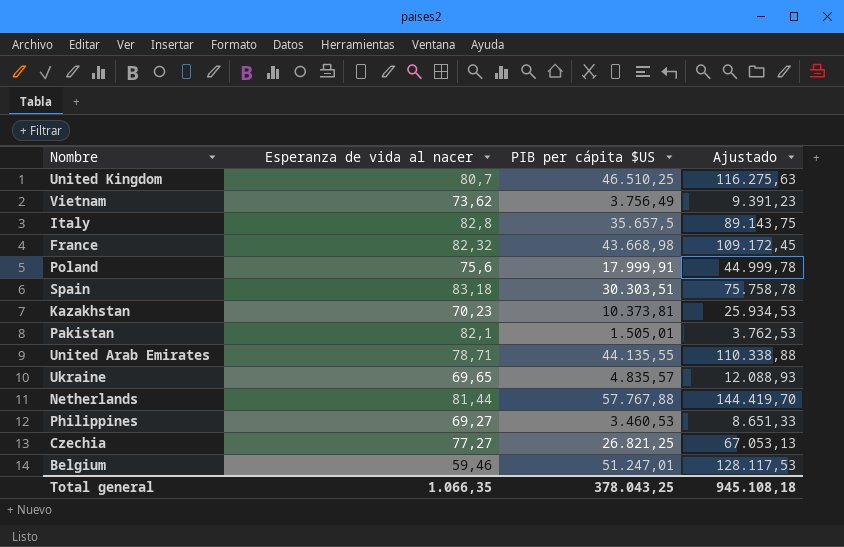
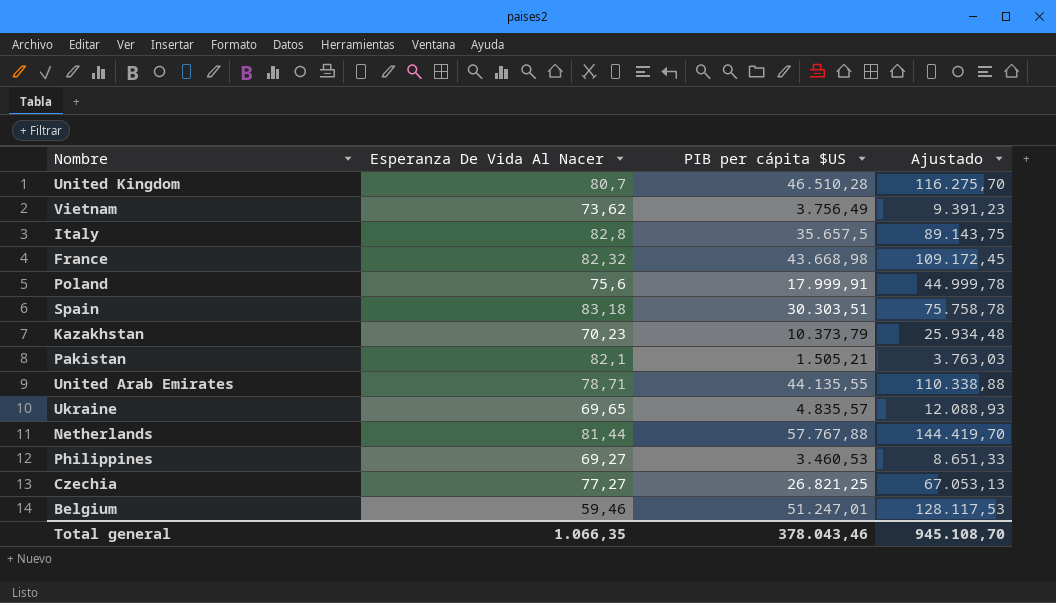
column name: Esperanza de vida al nacer -> Esperanza De Vida Al Nacer
United Kingdom | PIB per cápita $US: 46.510,25 -> 46.510,28
United Kingdom | Ajustado: 116.275,63 -> 116.275,70
Kazakhstan | PIB per cápita $US: 10.373,81 -> 10.373,79
Kazakhstan | Ajustado: 25.934,53 -> 25.934,48
Pakistan | PIB per cápita $US: 1.505,01 -> 1.505,21
Pakistan | Ajustado: 3.762,53 -> 3.763,03
Total general | PIB per cápita $US: 378.043,25 -> 378.043,46
Total general | Ajustado: 945.108,18 -> 945.108,70

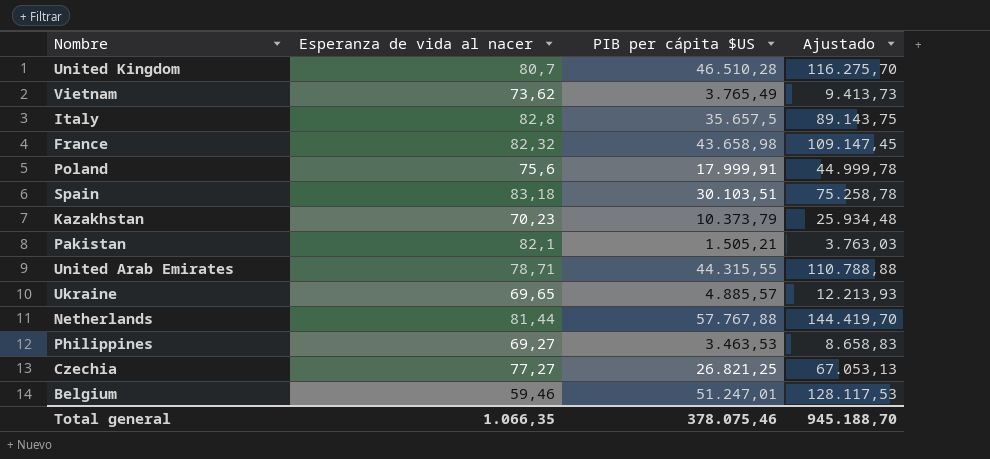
column name: Esperanza De Vida Al Nacer -> Esperanza de vida al nacer
Vietnam | PIB per cápita $US: 3.756,49 -> 3.765,49
Vietnam | Ajustado: 9.391,23 -> 9.413,73
France | PIB per cápita $US: 43.668,98 -> 43.658,98
France | Ajustado: 109.172,45 -> 109.147,45
Spain | PIB per cápita $US: 30.303,51 -> 30.103,51
Spain | Ajustado: 75.758,78 -> 75.258,78
United Arab Emirates | PIB per cápita $US: 44.135,55 -> 44.315,55
United Arab Emirates | Ajustado: 110.338,88 -> 110.788,88
Ukraine | PIB per cápita $US: 4.835,57 -> 4.885,57
Ukraine | Ajustado: 12.088,93 -> 12.213,93
Philippines | PIB per cápita $US: 3.460,53 -> 3.463,53
Philippines | Ajustado: 8.651,33 -> 8.658,83
Total general | PIB per cápita $US: 378.043,46 -> 378.075,46
Total general | Ajustado: 945.108,70 -> 945.188,70

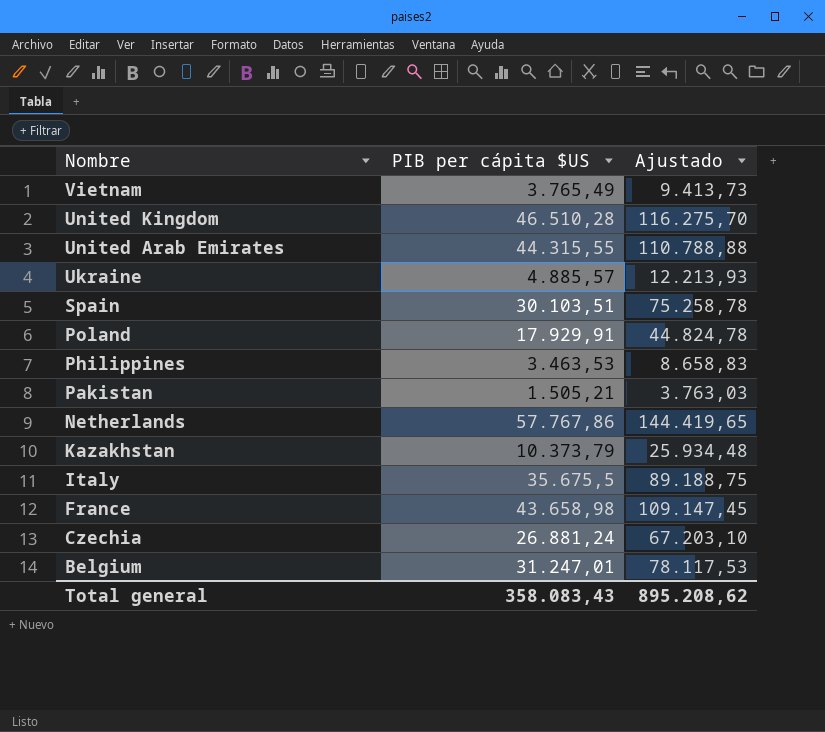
row order: none -> Nombre descending
column Esperanza de vida al nacer | position: 2 -> none
Poland | PIB per cápita $US: 17.999,91 -> 17.929,91
Poland | Ajustado: 44.999,78 -> 44.824,78
Netherlands | PIB per cápita $US: 57.767,88 -> 57.767,86
Netherlands | Ajustado: 144.419,70 -> 144.419,65
Italy | PIB per cápita $US: 35.657,5 -> 35.675,5
Italy | Ajustado: 89.143,75 -> 89.188,75
Czechia | PIB per cápita $US: 26.821,25 -> 26.881,24
Czechia | Ajustado: 67.053,13 -> 67.203,10
Belgium | PIB per cápita $US: 51.247,01 -> 31.247,01
Belgium | Ajustado: 128.117,53 -> 78.117,53
Total general | PIB per cápita $US: 378.075,46 -> 358.083,43
Total general | Ajustado: 945.188,70 -> 895.208,62

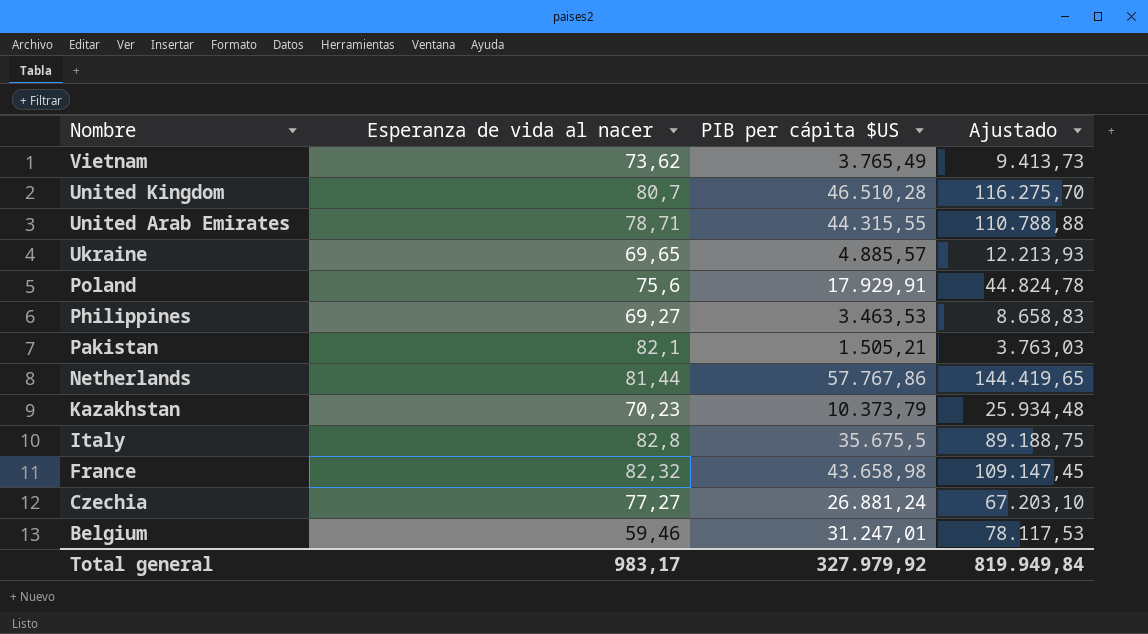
column Esperanza de vida al nacer | position: none -> 2
row Spain: 30.103,51 | 75.258,78 -> none
Total general | PIB per cápita $US: 358.083,43 -> 327.979,92
Total general | Ajustado: 895.208,62 -> 819.949,84

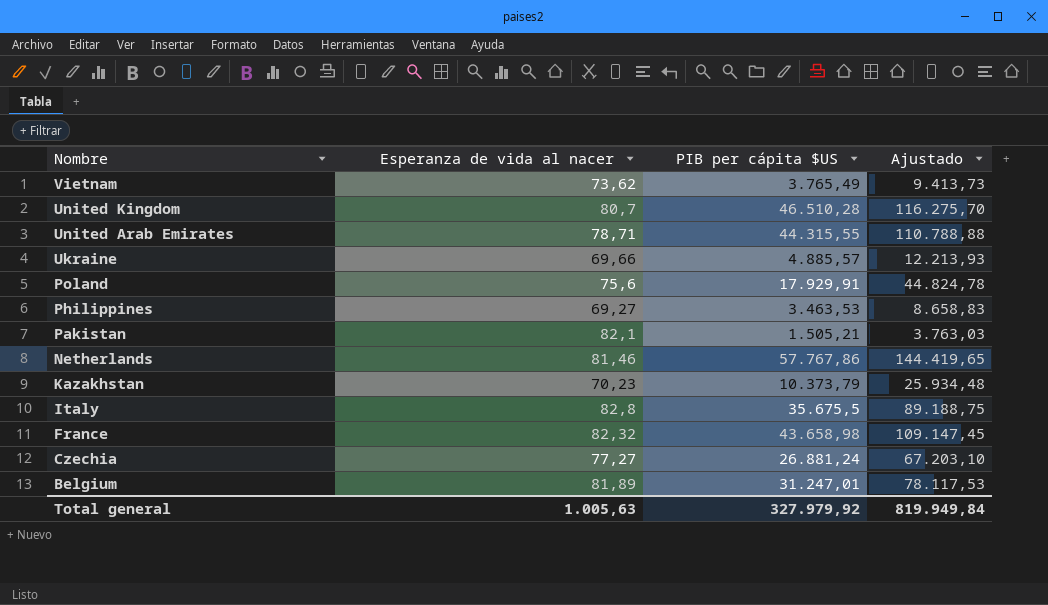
Ukraine | Esperanza de vida al nacer: 69,65 -> 69,66
Netherlands | Esperanza de vida al nacer: 81,44 -> 81,46
Belgium | Esperanza de vida al nacer: 59,46 -> 81,89
Total general | Esperanza de vida al nacer: 983,17 -> 1.005,63

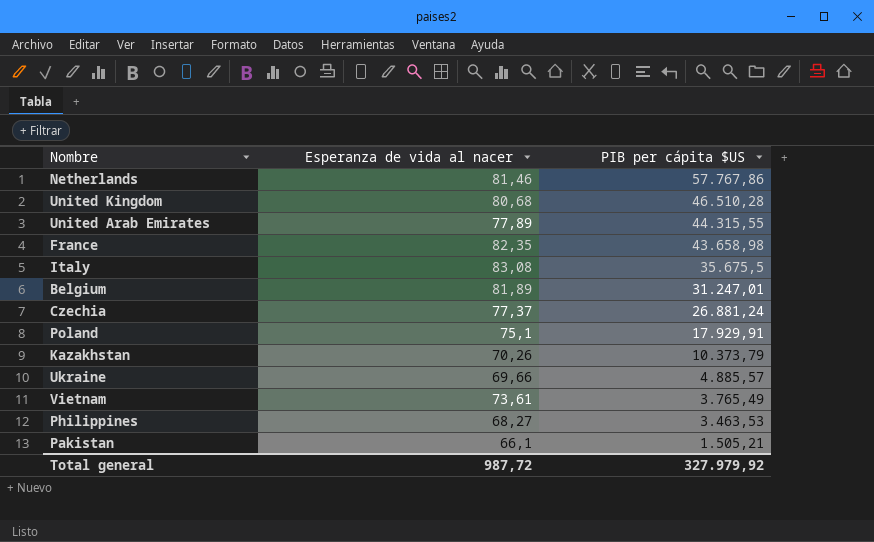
row order: Nombre descending -> PIB per cápita $US descending
column Ajustado | formula: [PIB per cápita $US] * 2,5 -> none
United Kingdom | Esperanza de vida al nacer: 80,7 -> 80,68
United Arab Emirates | Esperanza de vida al nacer: 78,71 -> 77,89
France | Esperanza de vida al nacer: 82,32 -> 82,35
Italy | Esperanza de vida al nacer: 82,8 -> 83,08
Czechia | Esperanza de vida al nacer: 77,27 -> 77,37
Poland | Esperanza de vida al nacer: 75,6 -> 75,1
Kazakhstan | Esperanza de vida al nacer: 70,23 -> 70,26
Vietnam | Esperanza de vida al nacer: 73,62 -> 73,61
Philippines | Esperanza de vida al nacer: 69,27 -> 68,27
Pakistan | Esperanza de vida al nacer: 82,1 -> 66,1
Total general | Esperanza de vida al nacer: 1.005,63 -> 987,72

